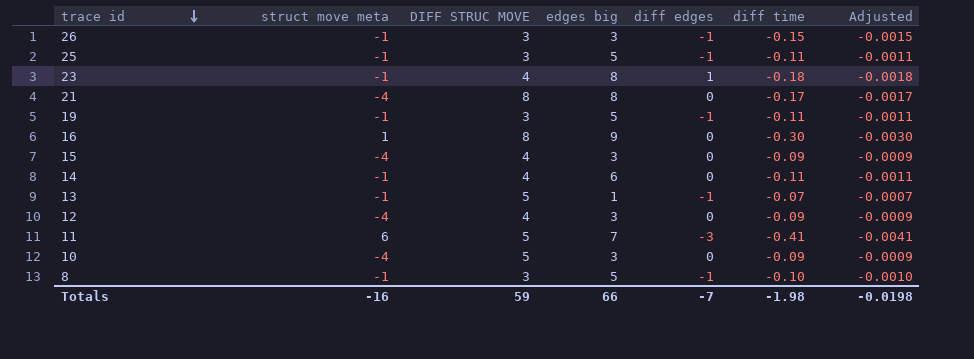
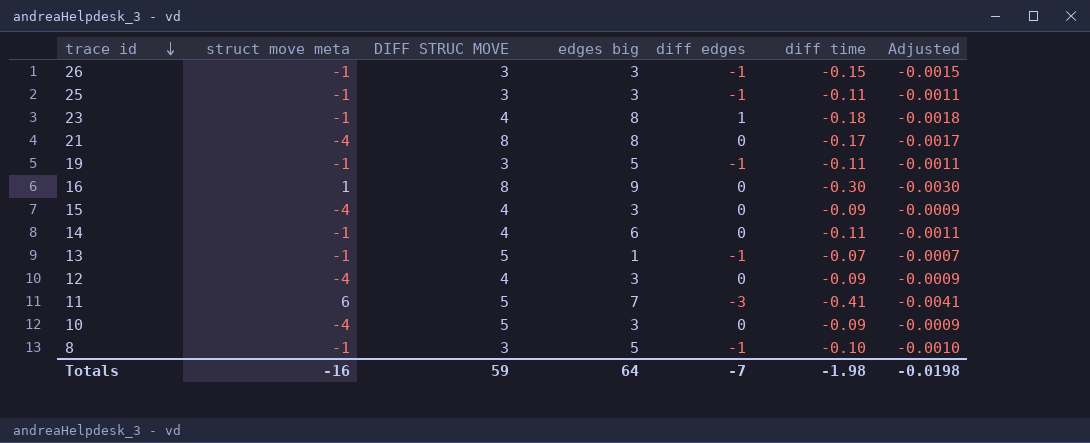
25 | edges big: 5 -> 3
Totals | edges big: 66 -> 64

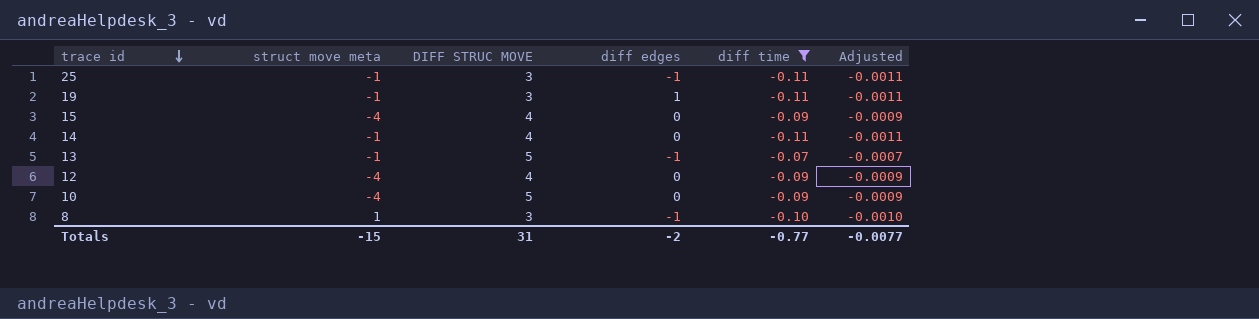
filter: none -> diff time >= -0.11
column edges big | position: 4 -> none
19 | diff edges: -1 -> 1
8 | struct move meta: -1 -> 1
Totals | struct move meta: -16 -> -15
Totals | DIFF STRUC MOVE: 59 -> 31
Totals | diff edges: -7 -> -2
Totals | diff time: -1.98 -> -0.77
Totals | Adjusted: -0.0198 -> -0.0077

